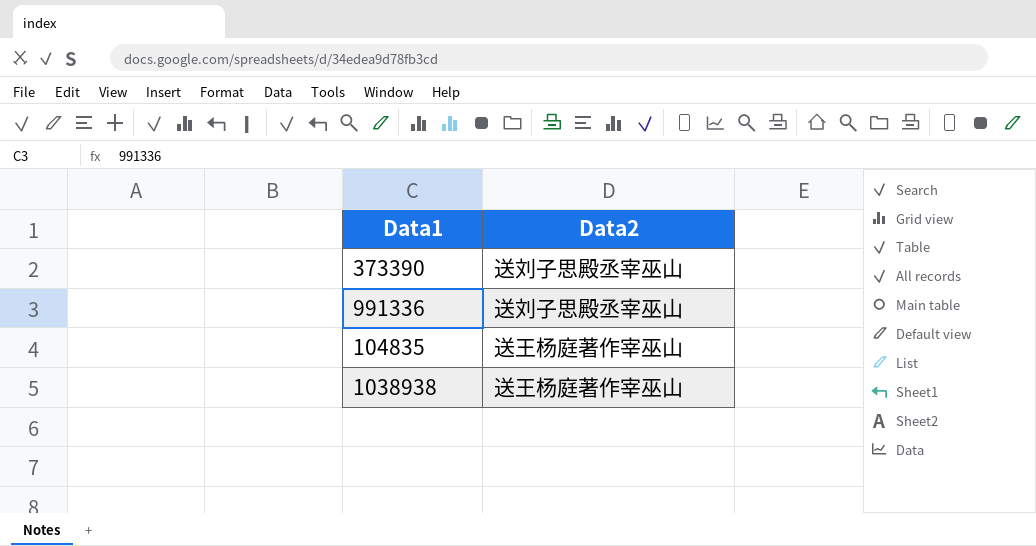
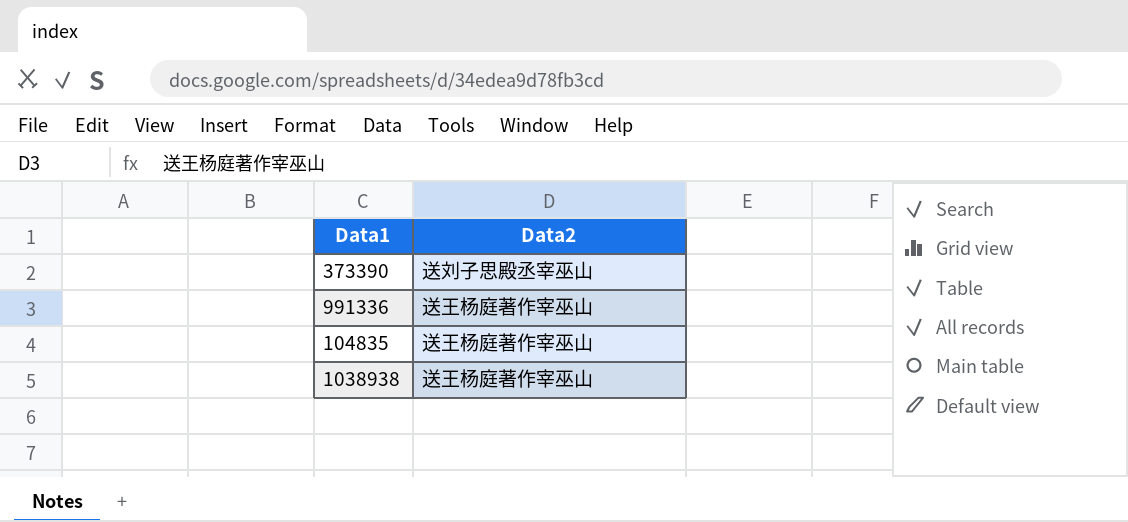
991336 | Data2: 送刘子思殿丞宰巫山 -> 送王杨庭著作宰巫山

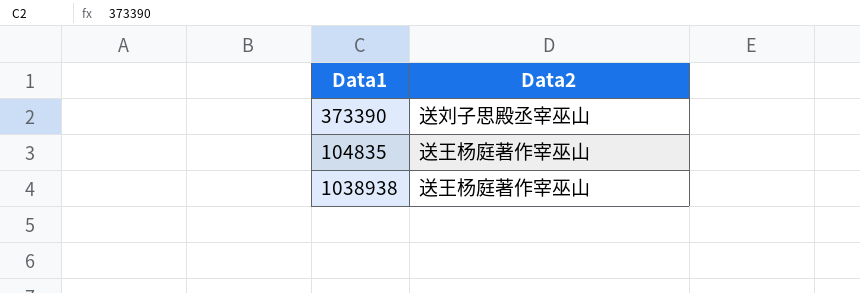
row 991336: 送王杨庭著作宰巫山 -> none

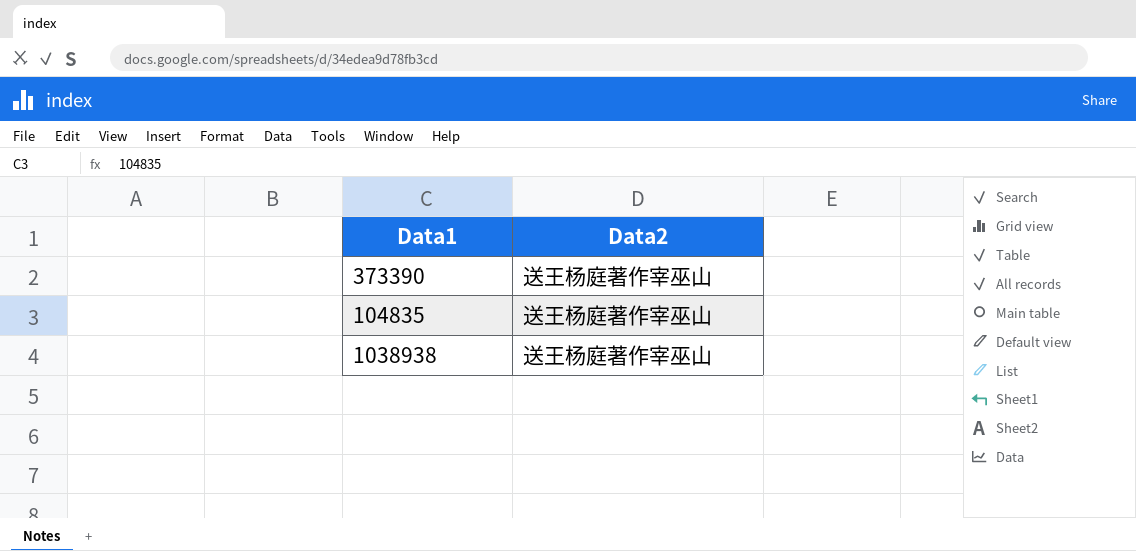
373390 | Data2: 送刘子思殿丞宰巫山 -> 送王杨庭著作宰巫山

